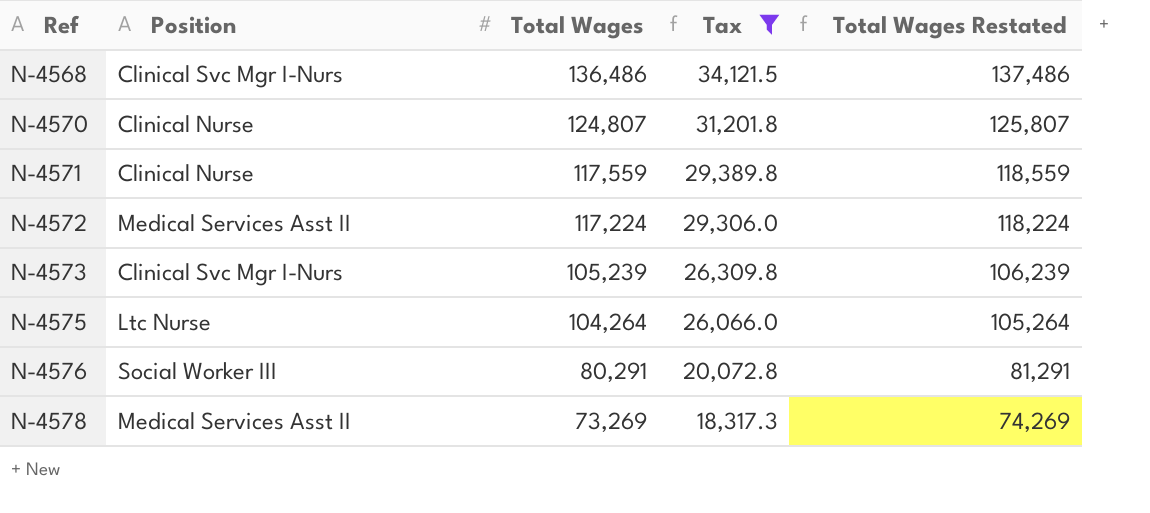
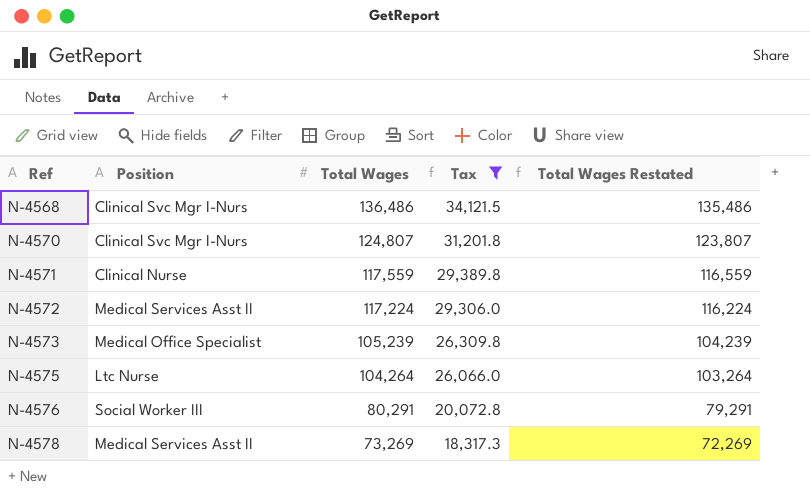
column Total Wages Restated | formula: [Total Wages] + 1000 -> [Total Wages] - 1000
N-4570 | Position: Clinical Nurse -> Clinical Svc Mgr I-Nurs
N-4573 | Position: Clinical Svc Mgr I-Nurs -> Medical Office Specialist

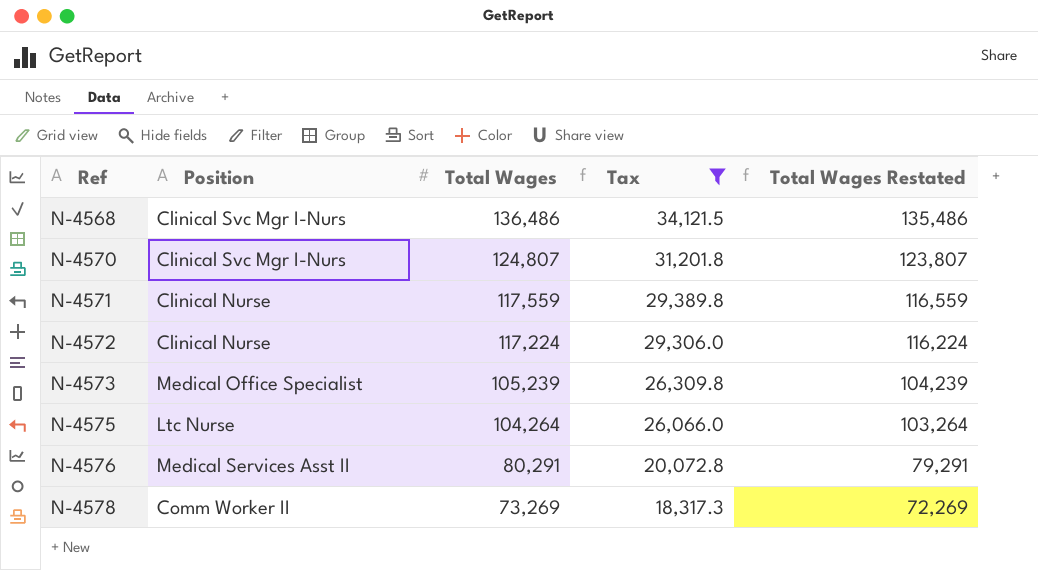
N-4572 | Position: Medical Services Asst II -> Clinical Nurse
N-4576 | Position: Social Worker III -> Medical Services Asst II
N-4578 | Position: Medical Services Asst II -> Comm Worker II

